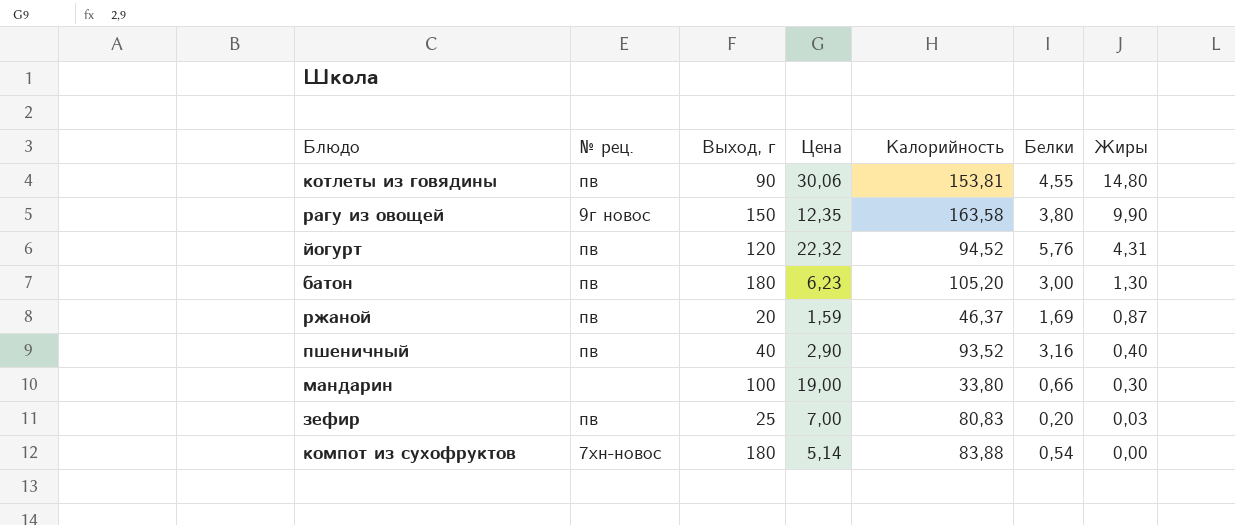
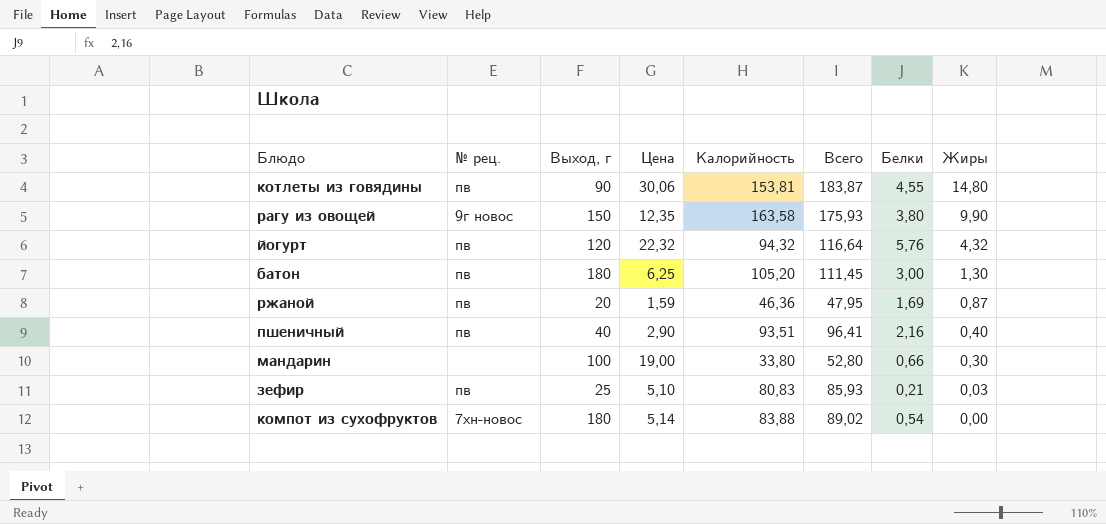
column Всего | formula: none -> [Цена] + [Калорийность]
йогурт | Калорийность: 94,52 -> 94,32
йогурт | Жиры: 4,31 -> 4,32
батон | Цена: 6,23 -> 6,25
ржаной | Калорийность: 46,37 -> 46,36
пшеничный | Калорийность: 93,52 -> 93,51
пшеничный | Белки: 3,16 -> 2,16
зефир | Цена: 7,00 -> 5,10
зефир | Белки: 0,20 -> 0,21

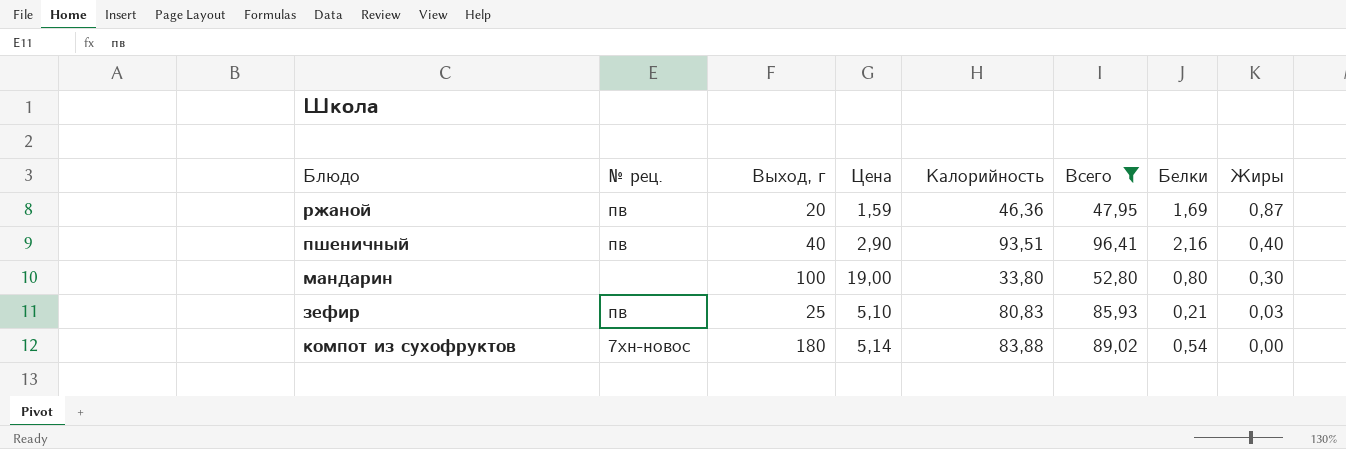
filter: none -> Всего <= 96,41
мандарин | Белки: 0,66 -> 0,80

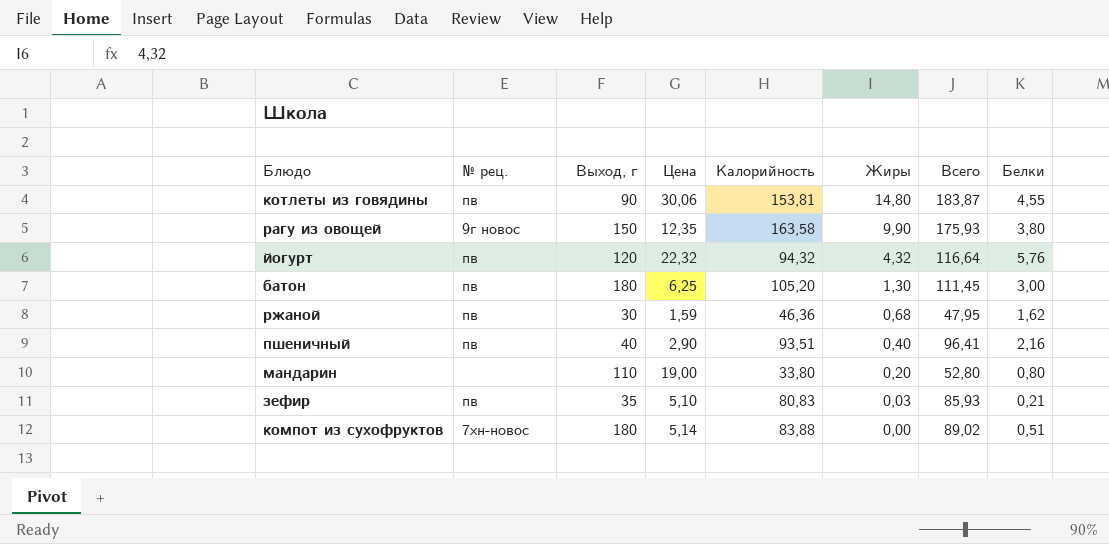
filter: Всего <= 96,41 -> none
column Жиры | position: 8 -> 6
ржаной | Выход, г: 20 -> 30
ржаной | Жиры: 0,87 -> 0,68
ржаной | Белки: 1,69 -> 1,62
мандарин | Выход, г: 100 -> 110
мандарин | Жиры: 0,30 -> 0,20
зефир | Выход, г: 25 -> 35
компот из сухофруктов | Белки: 0,54 -> 0,51

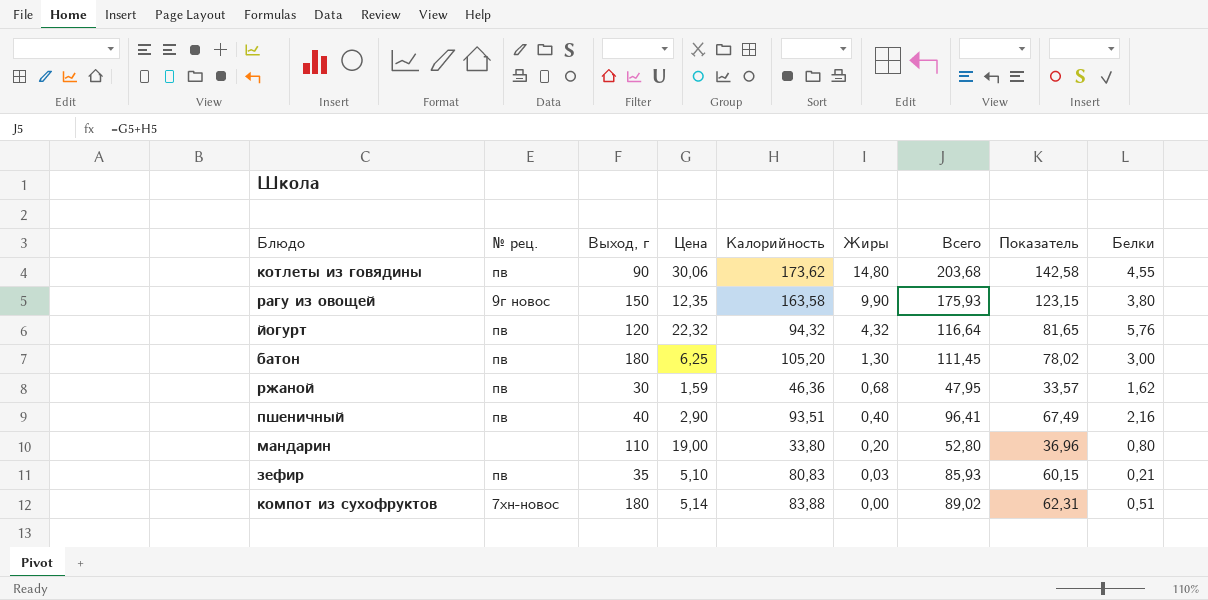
column Показатель | formula: none -> [Всего] * 0,7
котлеты из говядины | Калорийность: 153,81 -> 173,62
котлеты из говядины | Всего: 183,87 -> 203,68

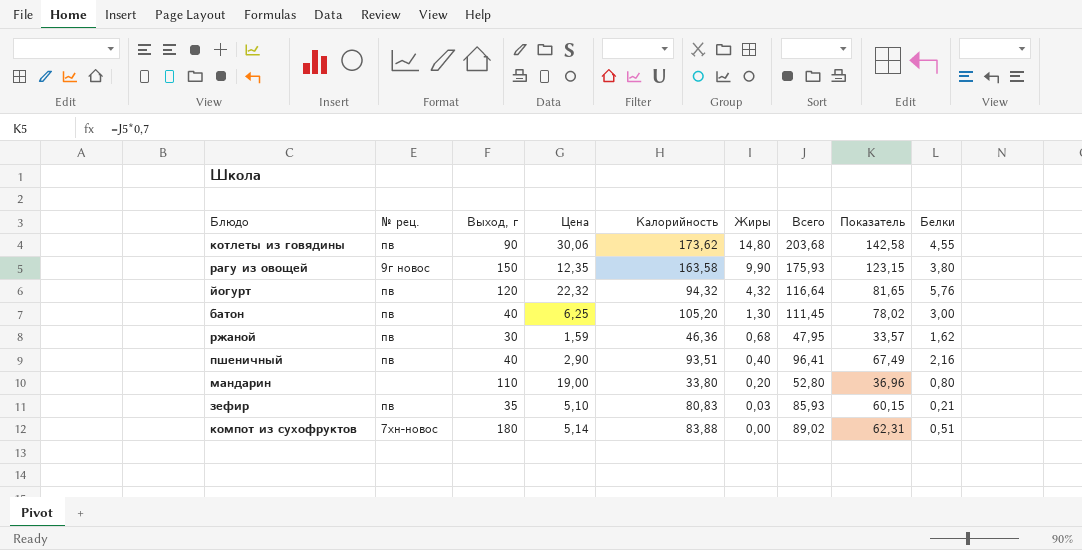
батон | Выход, г: 180 -> 40

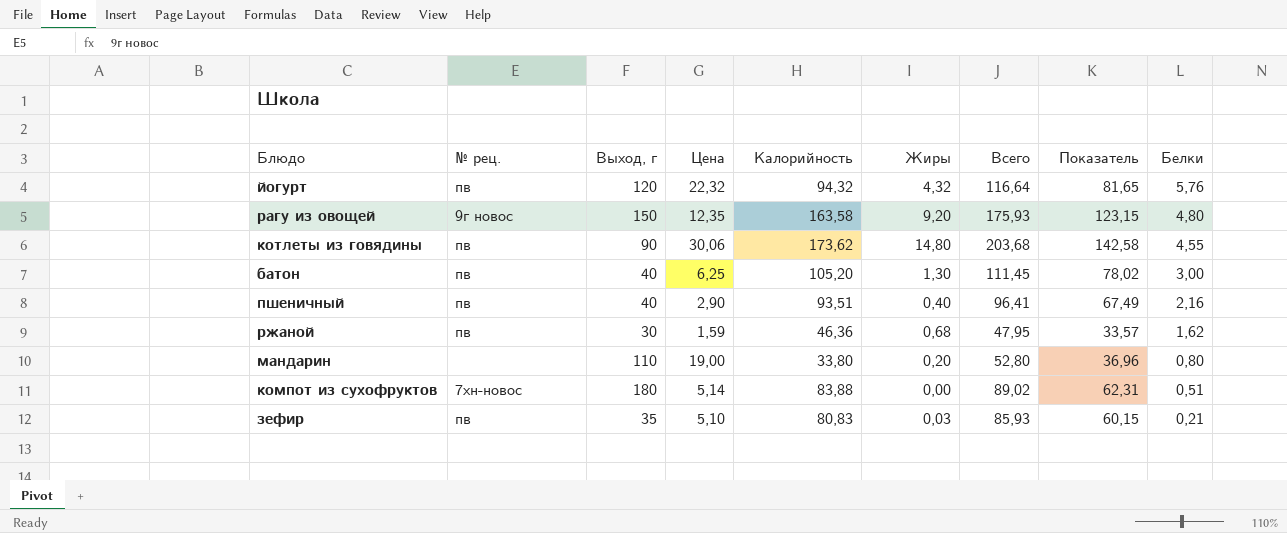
row order: Жиры descending -> Белки descending
рагу из овощей | Жиры: 9,90 -> 9,20
рагу из овощей | Белки: 3,80 -> 4,80

